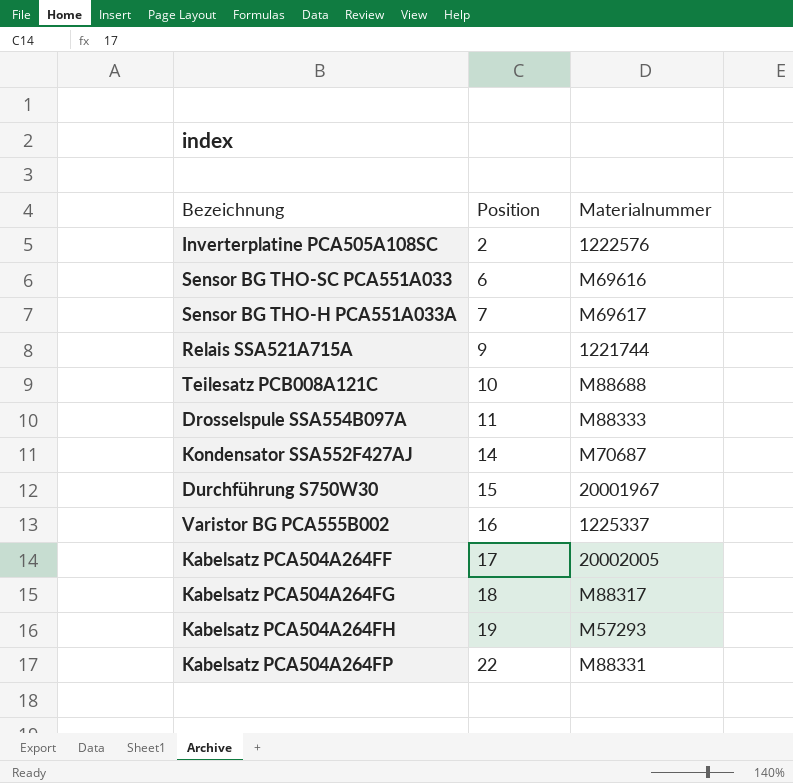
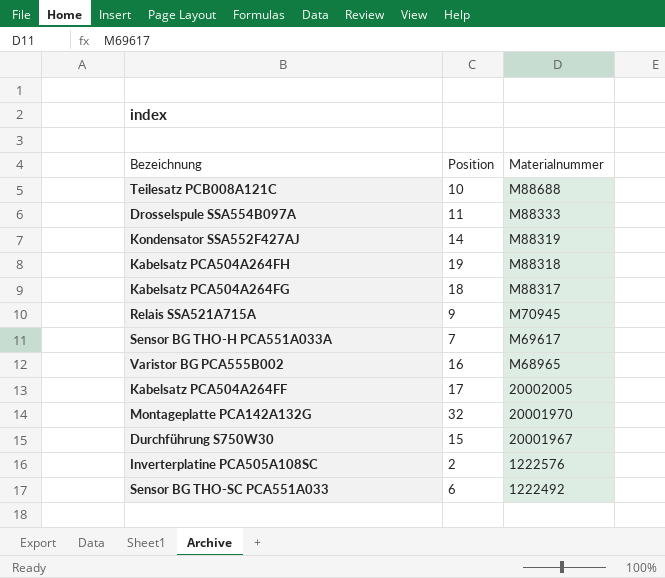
row order: Position ascending -> Materialnummer descending
row Kabelsatz PCA504A264FP: 22 | M88331 -> none
Kondensator SSA552F427AJ | Materialnummer: M70687 -> M88319
Kabelsatz PCA504A264FH | Materialnummer: M57293 -> M88318
Relais SSA521A715A | Materialnummer: 1221744 -> M70945
Varistor BG PCA555B002 | Materialnummer: 1225337 -> M68965
row Montageplatte PCA142A132G: none -> 32 | 20001970
Sensor BG THO-SC PCA551A033 | Materialnummer: M69616 -> 1222492

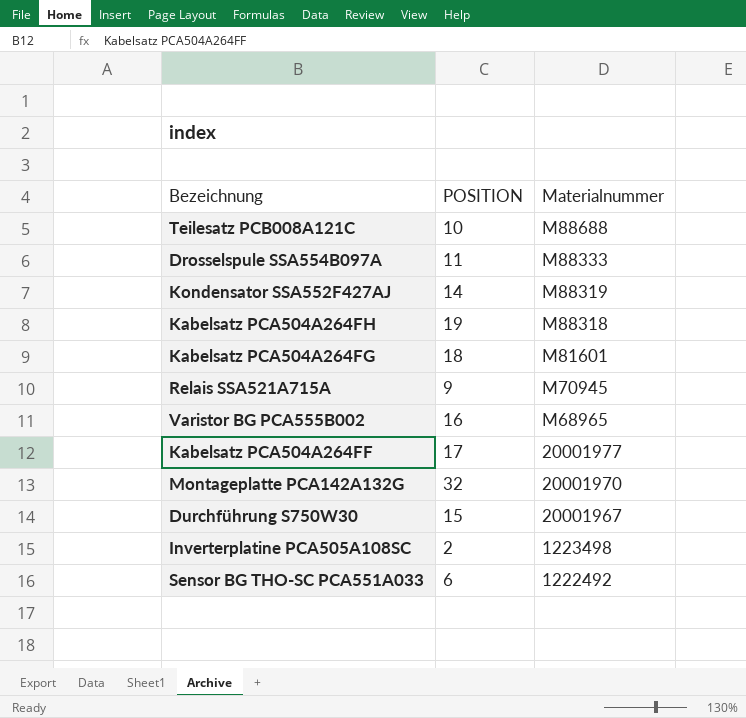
column name: Position -> POSITION
row Sensor BG THO-H PCA551A033A: 7 | M69617 -> none
Kabelsatz PCA504A264FG | Materialnummer: M88317 -> M81601
Kabelsatz PCA504A264FF | Materialnummer: 20002005 -> 20001977
Inverterplatine PCA505A108SC | Materialnummer: 1222576 -> 1223498

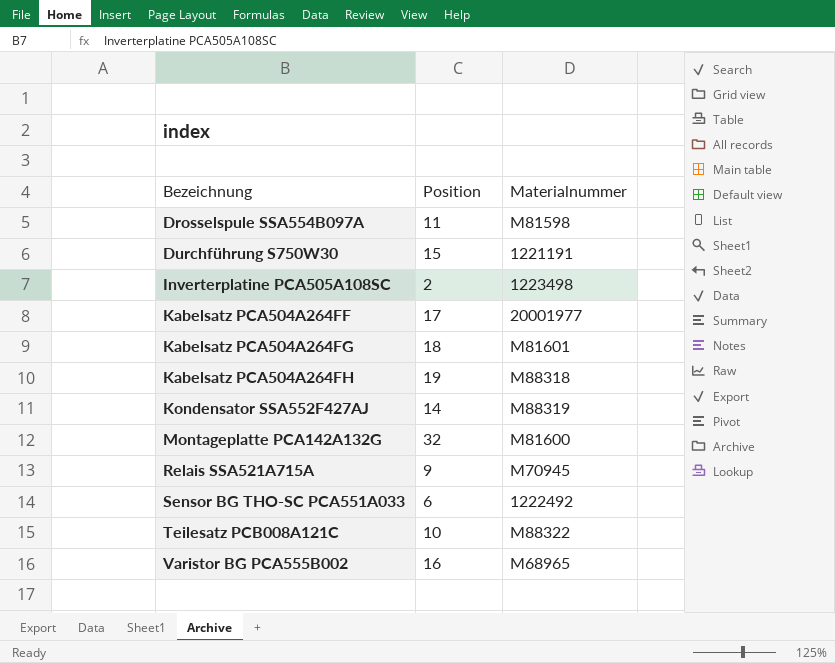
row order: Materialnummer descending -> Bezeichnung ascending
column name: POSITION -> Position
Drosselspule SSA554B097A | Materialnummer: M88333 -> M81598
Durchführung S750W30 | Materialnummer: 20001967 -> 1221191
Montageplatte PCA142A132G | Materialnummer: 20001970 -> M81600
Teilesatz PCB008A121C | Materialnummer: M88688 -> M88322

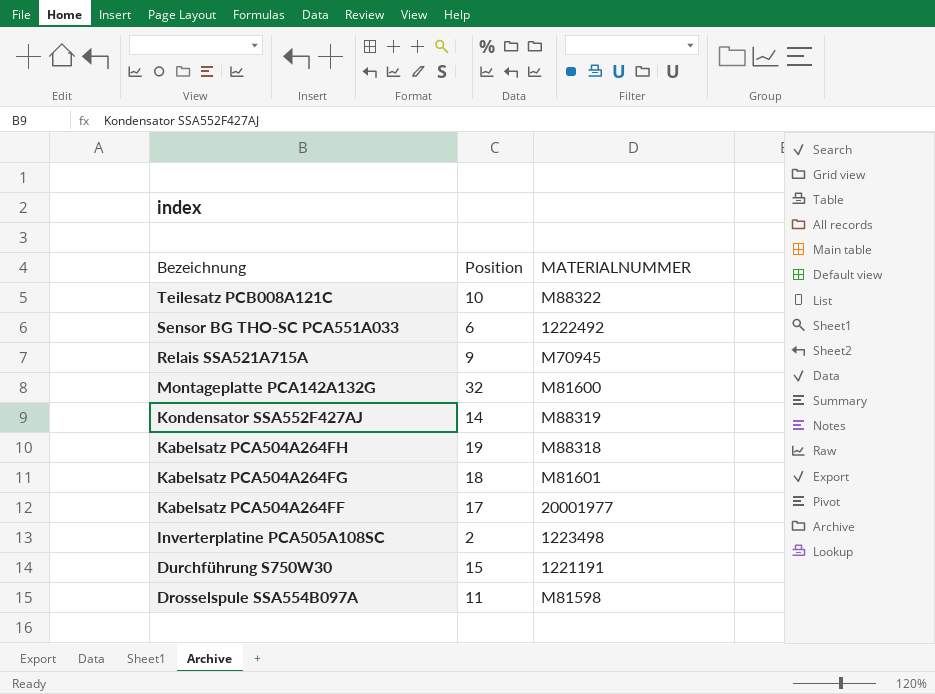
row order: Bezeichnung ascending -> Bezeichnung descending
column name: Materialnummer -> MATERIALNUMMER
row Varistor BG PCA555B002: 16 | M68965 -> none

